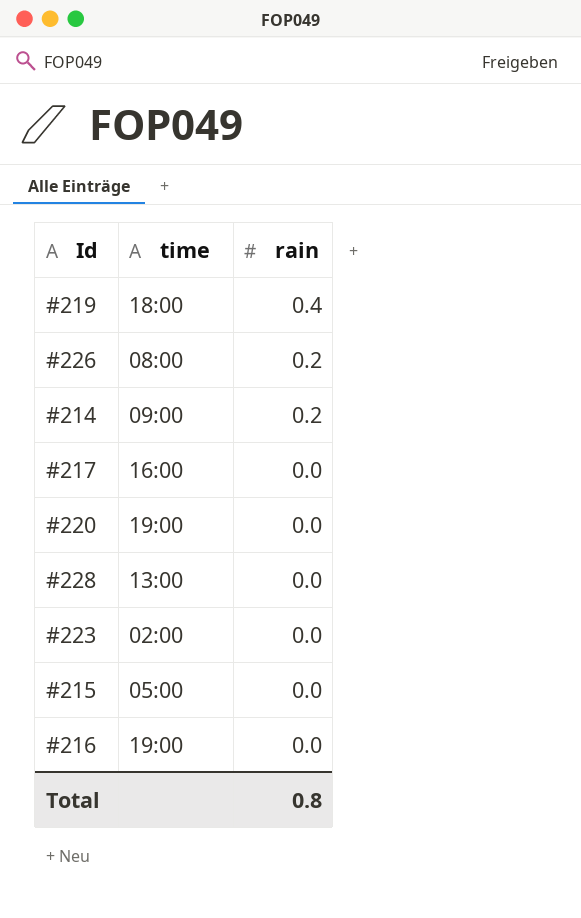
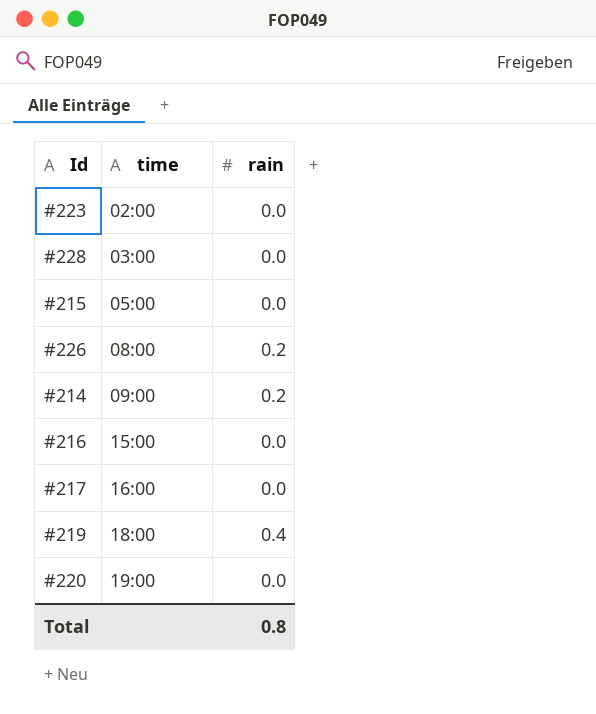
row order: rain descending -> time ascending
#228 | time: 13:00 -> 03:00
#216 | time: 19:00 -> 15:00

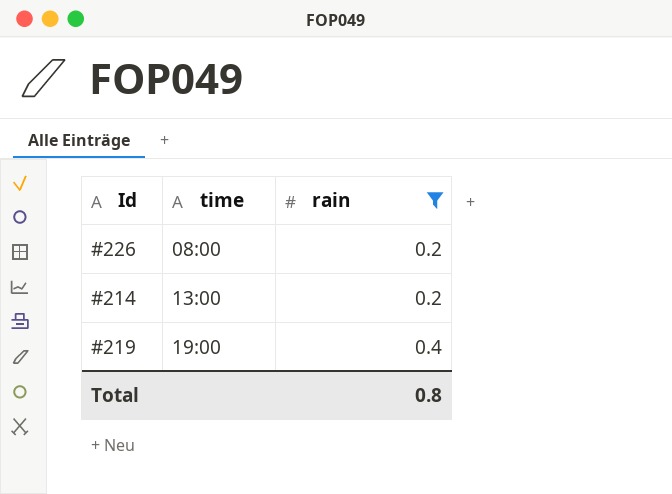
filter: none -> rain != 0.0
#214 | time: 09:00 -> 13:00
#219 | time: 18:00 -> 19:00

